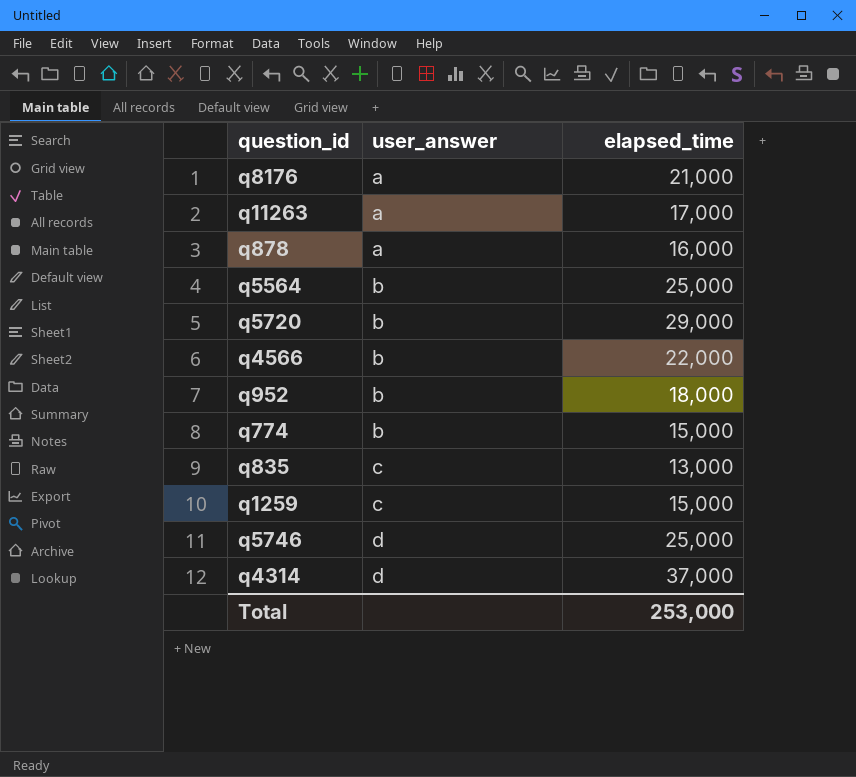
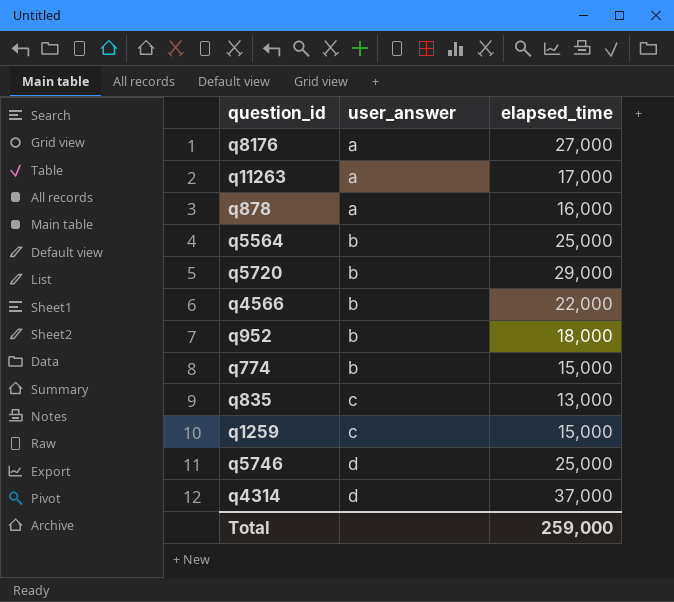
q8176 | elapsed_time: 21,000 -> 27,000
Total | elapsed_time: 253,000 -> 259,000

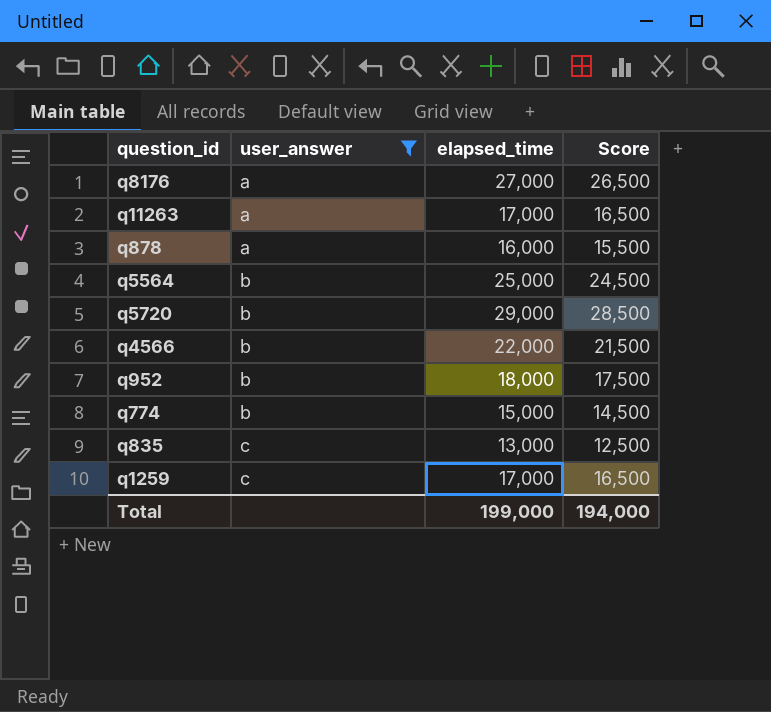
filter: none -> user_answer != d
column Score | formula: none -> [elapsed_time] - 500
q1259 | elapsed_time: 15,000 -> 17,000
Total | elapsed_time: 259,000 -> 199,000

